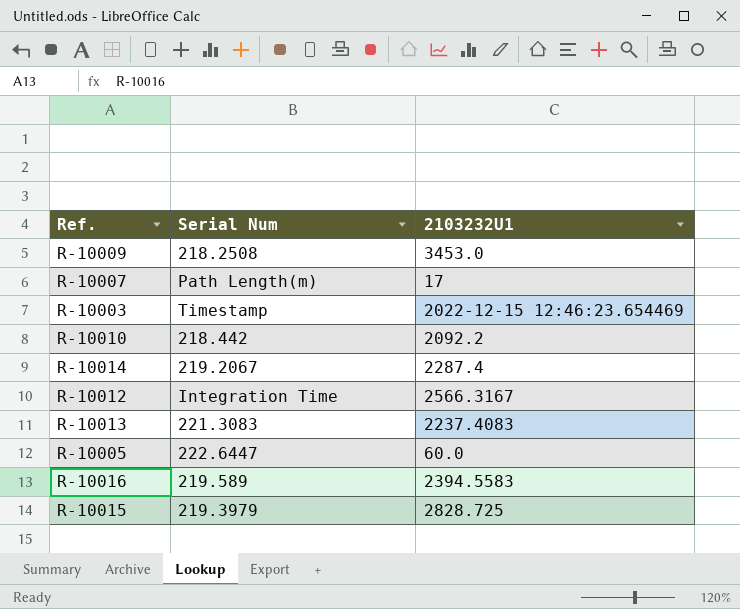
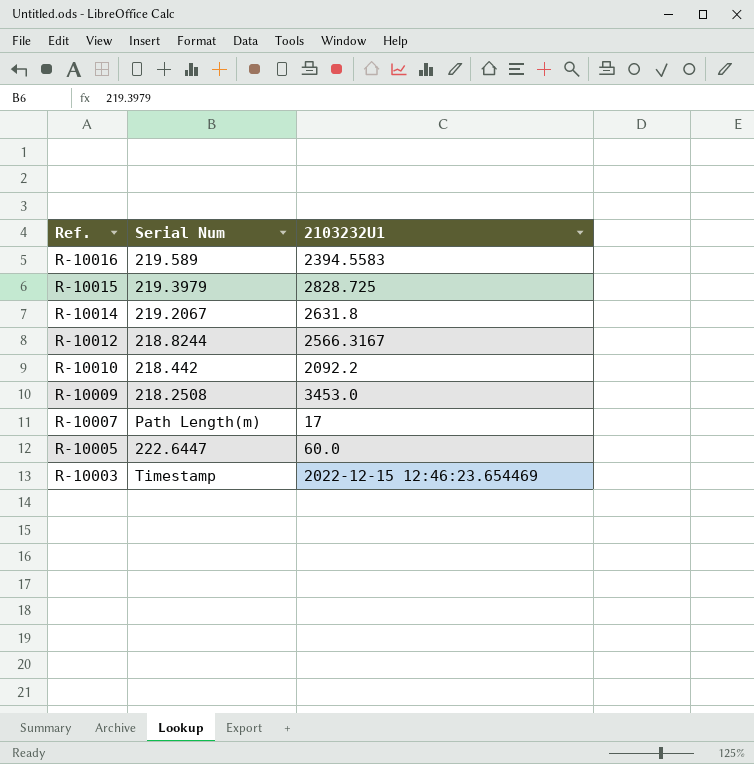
row order: none -> Ref. descending
row R-10013: 221.3083 | 2237.4083 -> none
R-10014 | 2103232U1: 2287.4 -> 2631.8
R-10012 | Serial Num: Integration Time -> 218.8244

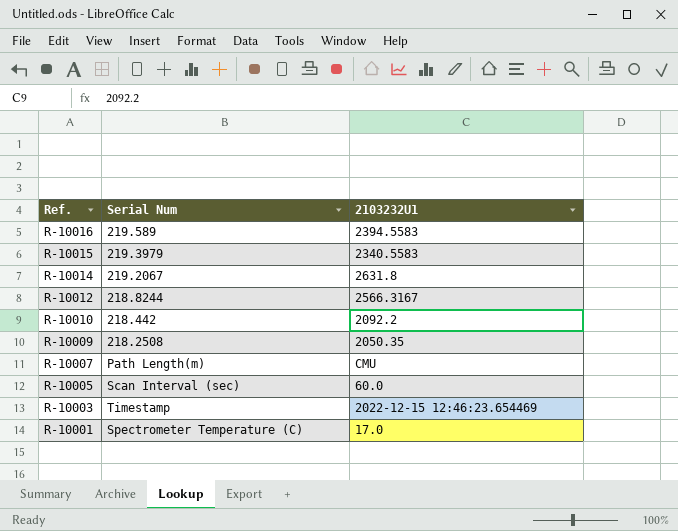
R-10015 | 2103232U1: 2828.725 -> 2340.5583
R-10009 | 2103232U1: 3453.0 -> 2050.35
R-10007 | 2103232U1: 17 -> CMU
R-10005 | Serial Num: 222.6447 -> Scan Interval (sec)
row R-10001: none -> Spectrometer Temperature (C) | 17.0

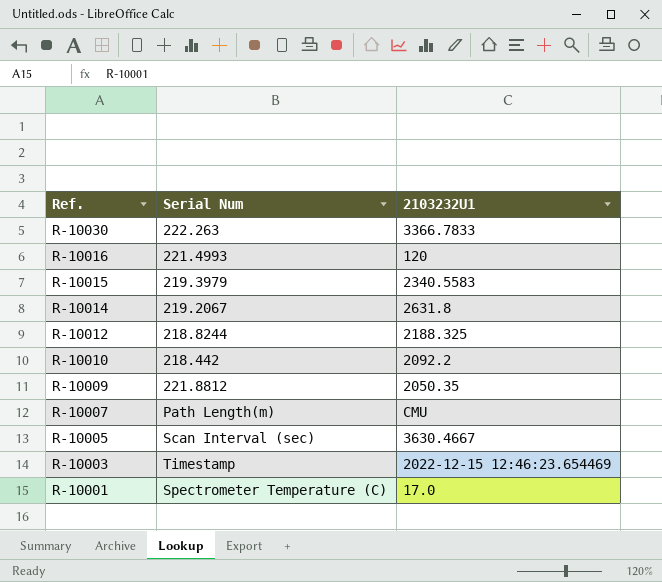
row R-10030: none -> 222.263 | 3366.7833
R-10016 | Serial Num: 219.589 -> 221.4993
R-10016 | 2103232U1: 2394.5583 -> 120
R-10012 | 2103232U1: 2566.3167 -> 2188.325
R-10009 | Serial Num: 218.2508 -> 221.8812
R-10005 | 2103232U1: 60.0 -> 3630.4667

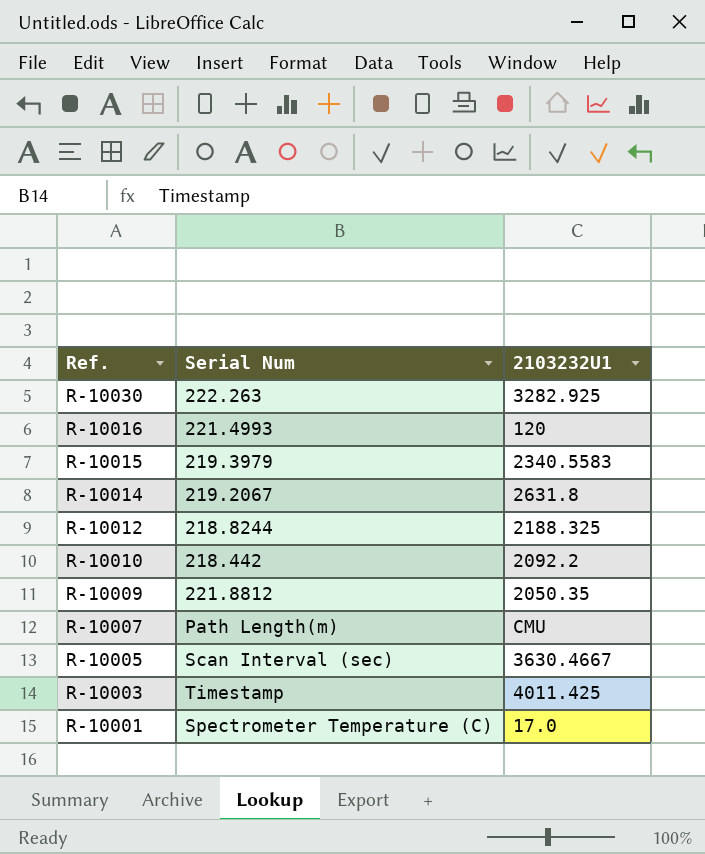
R-10030 | 2103232U1: 3366.7833 -> 3282.925
R-10003 | 2103232U1: 2022-12-15 12:46:23.654469 -> 4011.425

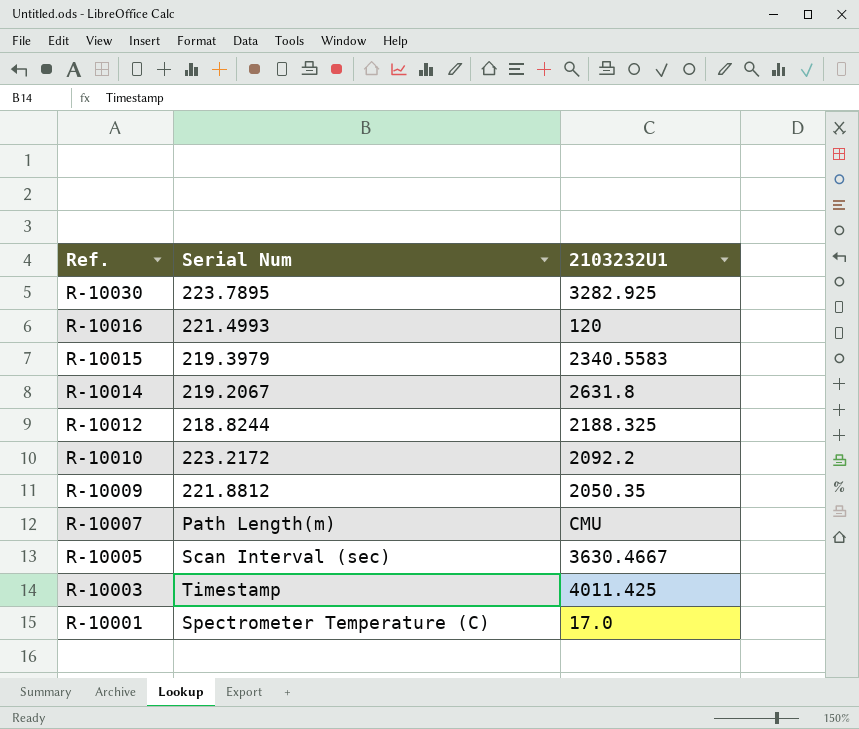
R-10030 | Serial Num: 222.263 -> 223.7895
R-10010 | Serial Num: 218.442 -> 223.2172

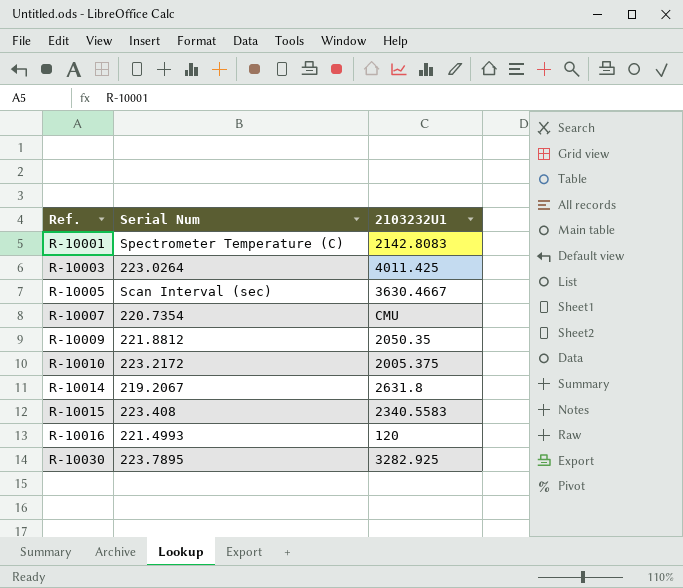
row order: Ref. descending -> Ref. ascending
row R-10012: 218.8244 | 2188.325 -> none
R-10001 | 2103232U1: 17.0 -> 2142.8083
R-10003 | Serial Num: Timestamp -> 223.0264
R-10007 | Serial Num: Path Length(m) -> 220.7354
R-10010 | 2103232U1: 2092.2 -> 2005.375
R-10015 | Serial Num: 219.3979 -> 223.408

